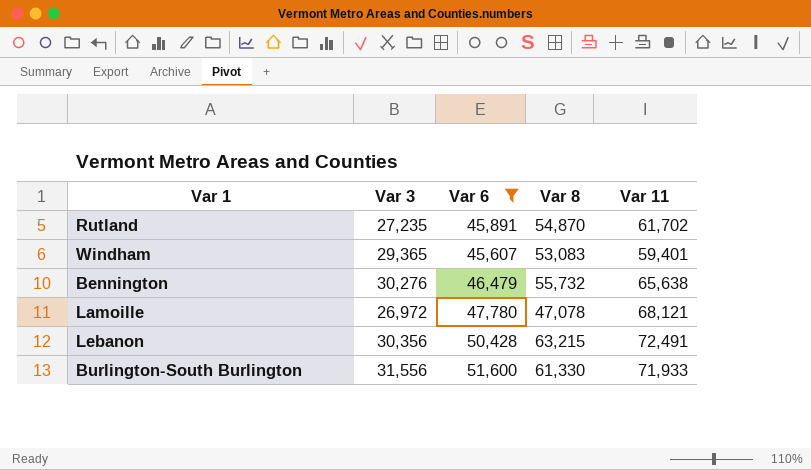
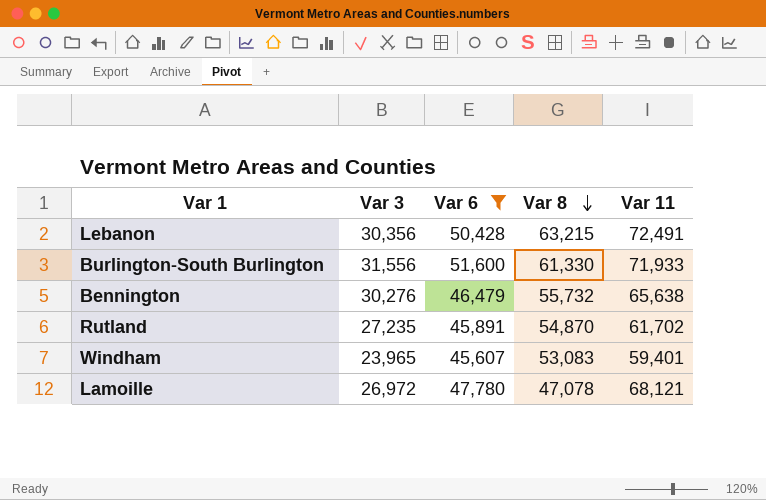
row order: none -> Var 8 descending
Windham | Var 3: 29,365 -> 23,965

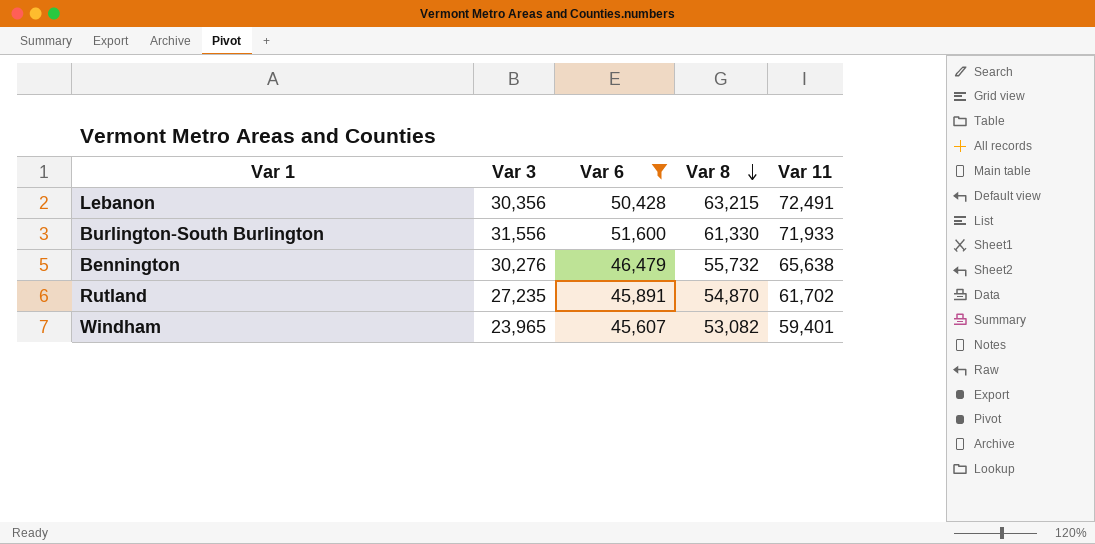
row Lamoille: 26,972 | 47,780 | 47,078 | 68,121 -> none
Windham | Var 8: 53,083 -> 53,082

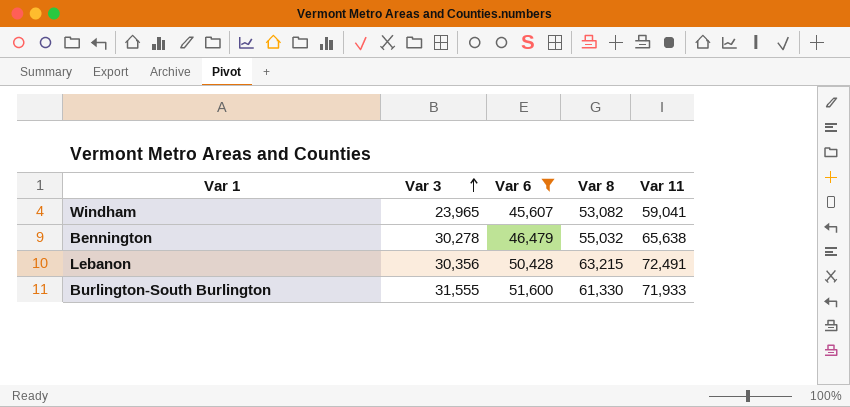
row order: Var 8 descending -> Var 3 ascending
row Rutland: 27,235 | 45,891 | 54,870 | 61,702 -> none
Windham | Var 11: 59,401 -> 59,041
Bennington | Var 3: 30,276 -> 30,278
Bennington | Var 8: 55,732 -> 55,032
Burlington-South Burlington | Var 3: 31,556 -> 31,555

